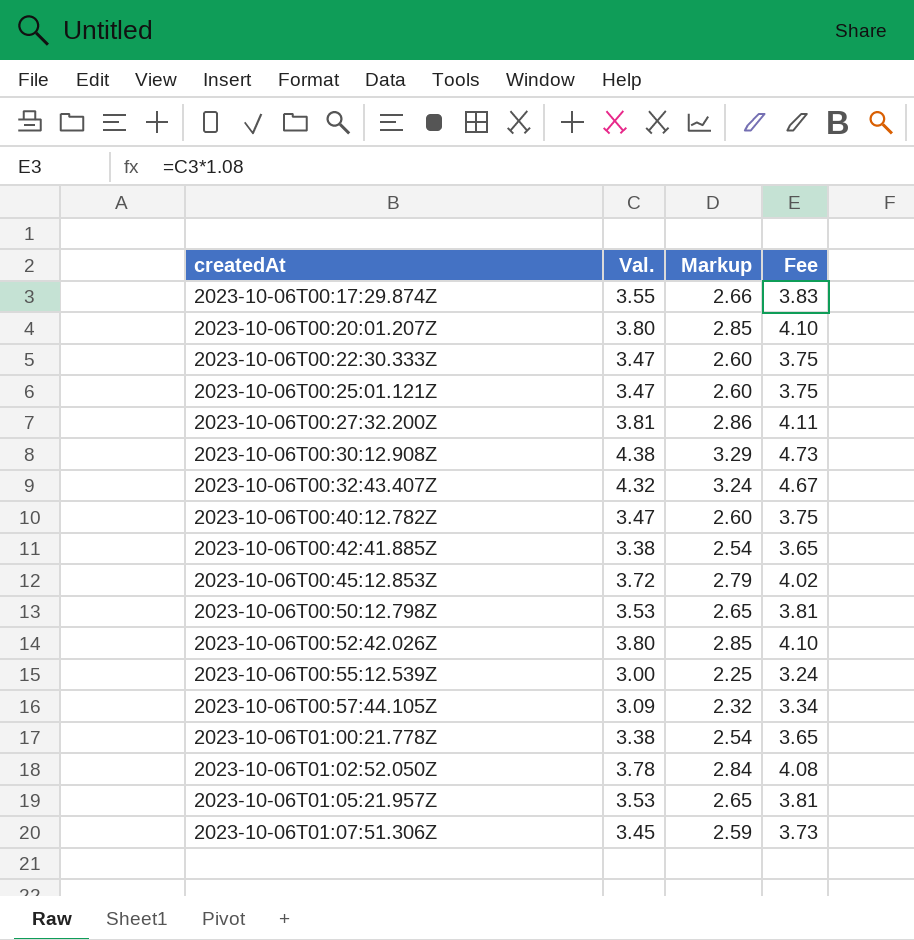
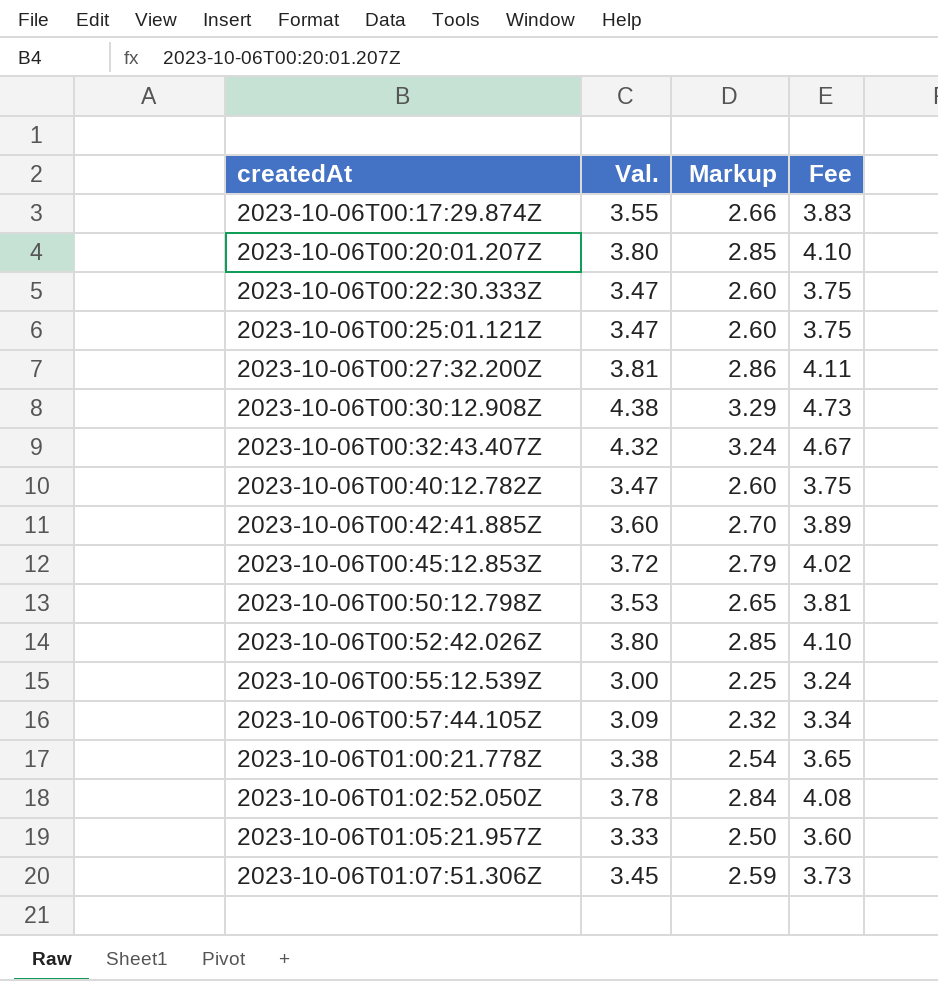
2023-10-06T00:42:41.885Z | Val.: 3.38 -> 3.60
2023-10-06T00:42:41.885Z | Markup: 2.54 -> 2.70
2023-10-06T00:42:41.885Z | Fee: 3.65 -> 3.89
2023-10-06T01:05:21.957Z | Val.: 3.53 -> 3.33
2023-10-06T01:05:21.957Z | Markup: 2.65 -> 2.50
2023-10-06T01:05:21.957Z | Fee: 3.81 -> 3.60

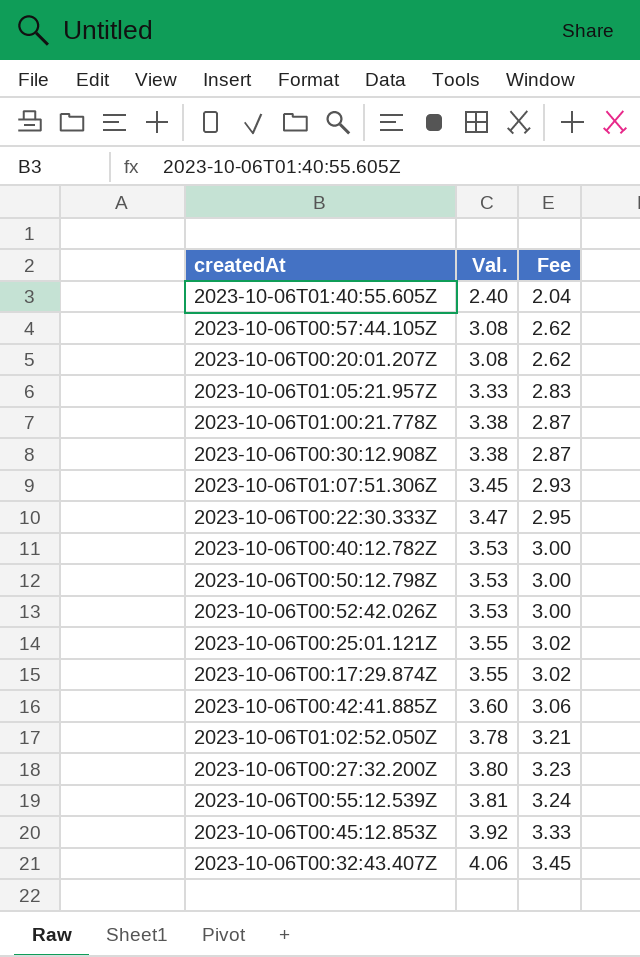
row order: createdAt ascending -> Val. ascending
column Markup | formula: [Val.] * 0.75 -> none
column Fee | formula: [Val.] * 1.08 -> [Val.] * 0.85
row 2023-10-06T01:40:55.605Z: none -> 2.40 | 2.04
2023-10-06T00:57:44.105Z | Val.: 3.09 -> 3.08
2023-10-06T00:20:01.207Z | Val.: 3.80 -> 3.08
2023-10-06T00:30:12.908Z | Val.: 4.38 -> 3.38
2023-10-06T00:40:12.782Z | Val.: 3.47 -> 3.53
2023-10-06T00:52:42.026Z | Val.: 3.80 -> 3.53
2023-10-06T00:25:01.121Z | Val.: 3.47 -> 3.55
2023-10-06T00:27:32.200Z | Val.: 3.81 -> 3.80
2023-10-06T00:55:12.539Z | Val.: 3.00 -> 3.81
2023-10-06T00:45:12.853Z | Val.: 3.72 -> 3.92
2023-10-06T00:32:43.407Z | Val.: 4.32 -> 4.06

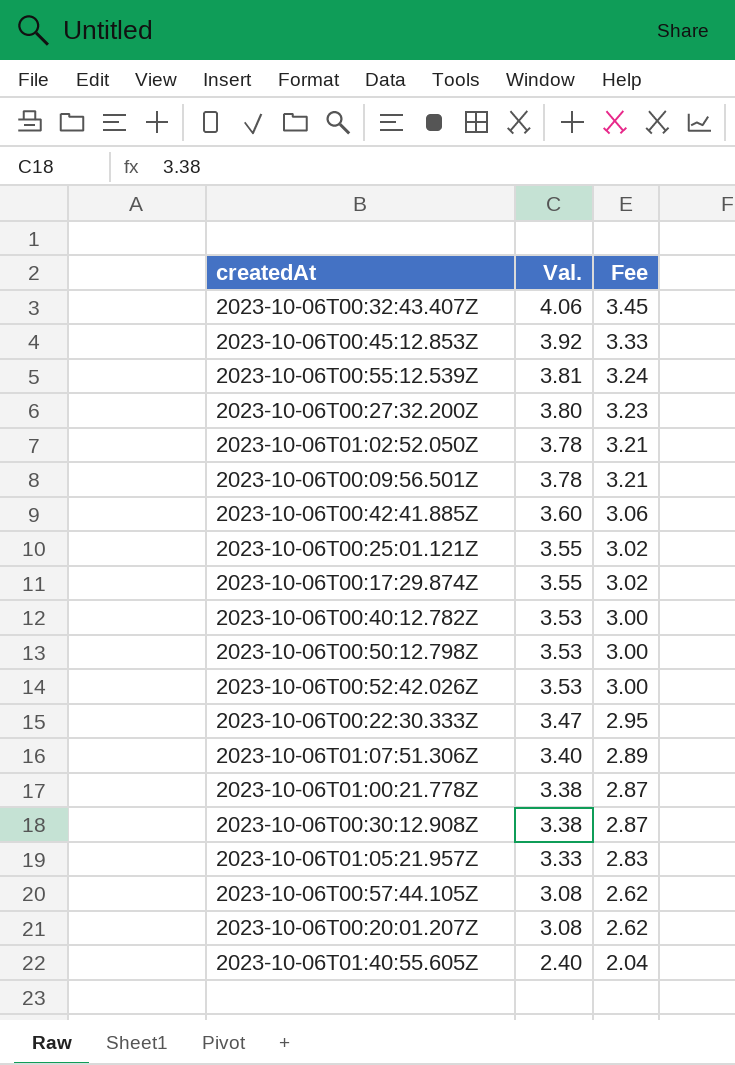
row order: Val. ascending -> Val. descending
row 2023-10-06T00:09:56.501Z: none -> 3.78 | 3.21
2023-10-06T01:07:51.306Z | Val.: 3.45 -> 3.40
2023-10-06T01:07:51.306Z | Fee: 2.93 -> 2.89

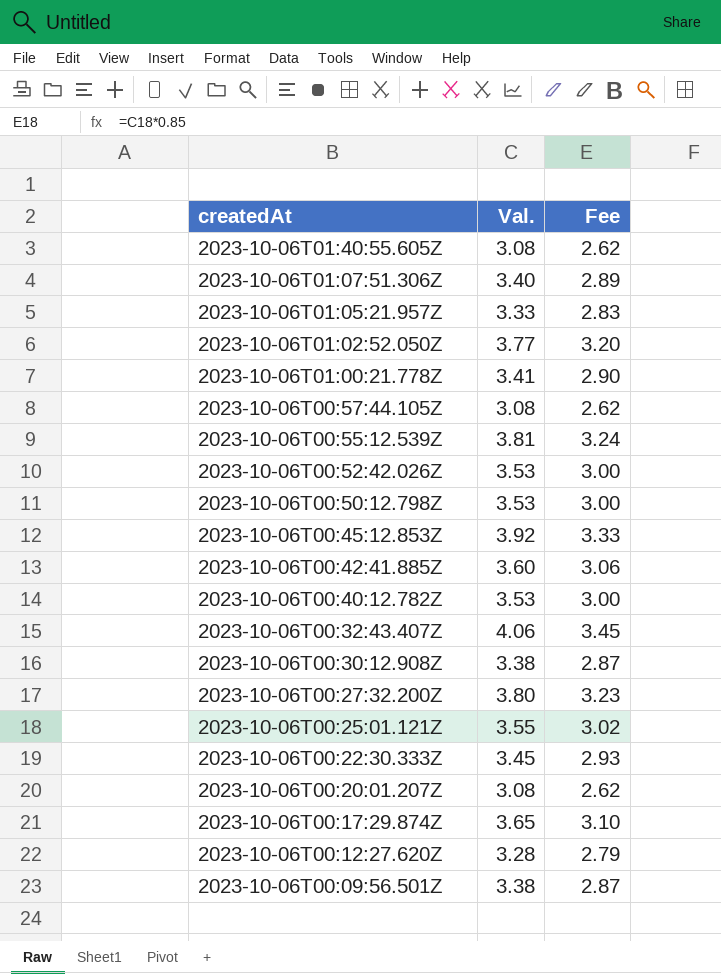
row order: Val. descending -> createdAt descending
2023-10-06T01:40:55.605Z | Val.: 2.40 -> 3.08
2023-10-06T01:40:55.605Z | Fee: 2.04 -> 2.62
2023-10-06T01:02:52.050Z | Val.: 3.78 -> 3.77
2023-10-06T01:02:52.050Z | Fee: 3.21 -> 3.20
2023-10-06T01:00:21.778Z | Val.: 3.38 -> 3.41
2023-10-06T01:00:21.778Z | Fee: 2.87 -> 2.90
2023-10-06T00:22:30.333Z | Val.: 3.47 -> 3.45
2023-10-06T00:22:30.333Z | Fee: 2.95 -> 2.93
2023-10-06T00:17:29.874Z | Val.: 3.55 -> 3.65
2023-10-06T00:17:29.874Z | Fee: 3.02 -> 3.10
row 2023-10-06T00:12:27.620Z: none -> 3.28 | 2.79
2023-10-06T00:09:56.501Z | Val.: 3.78 -> 3.38
2023-10-06T00:09:56.501Z | Fee: 3.21 -> 2.87

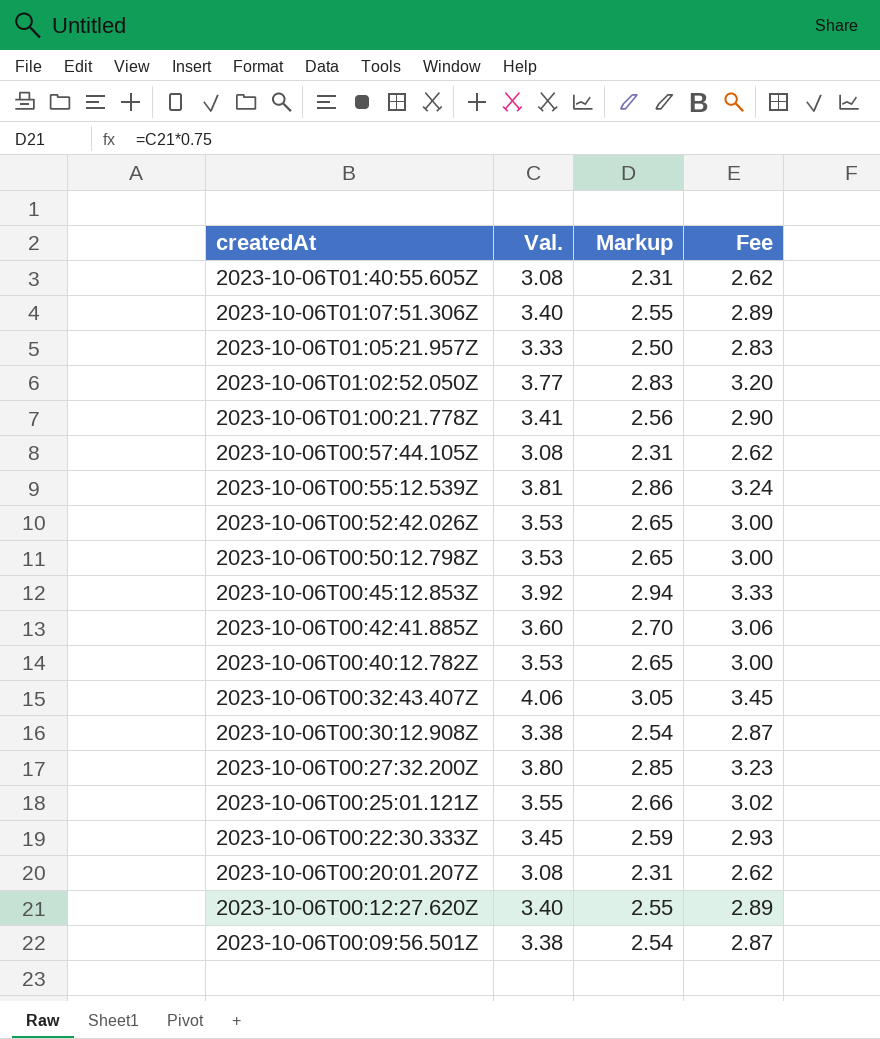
column Markup | formula: none -> [Val.] * 0.75
row 2023-10-06T00:17:29.874Z: 3.65 | 3.10 -> none
2023-10-06T00:12:27.620Z | Val.: 3.28 -> 3.40
2023-10-06T00:12:27.620Z | Fee: 2.79 -> 2.89

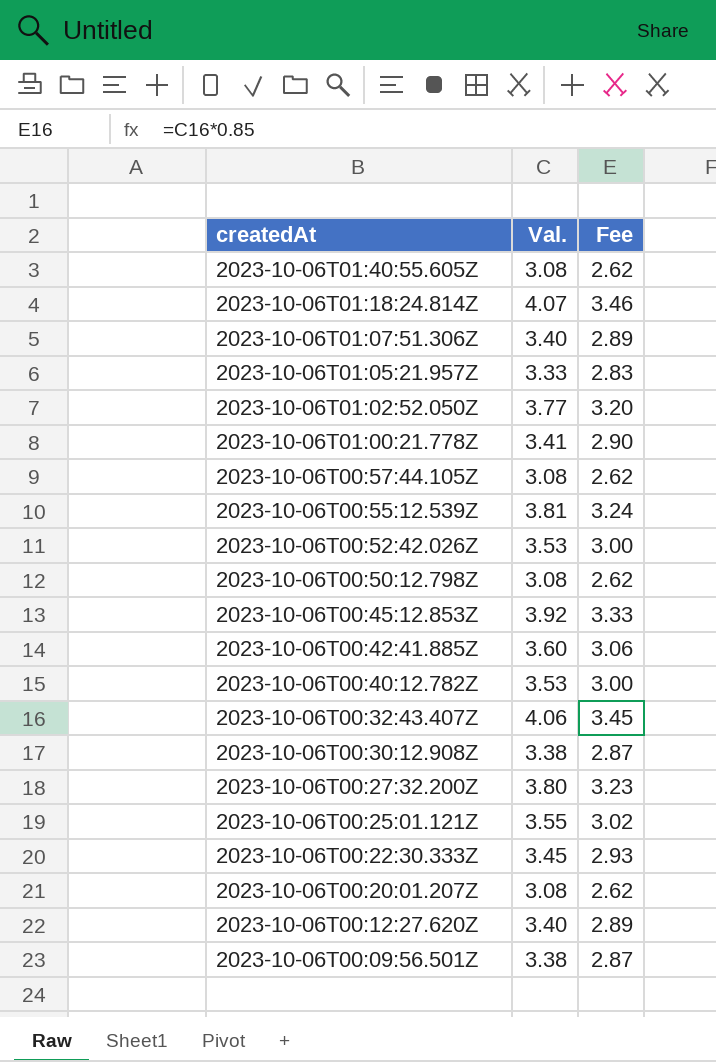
column Markup | formula: [Val.] * 0.75 -> none
row 2023-10-06T01:18:24.814Z: none -> 4.07 | 3.46
2023-10-06T00:50:12.798Z | Val.: 3.53 -> 3.08
2023-10-06T00:50:12.798Z | Fee: 3.00 -> 2.62

